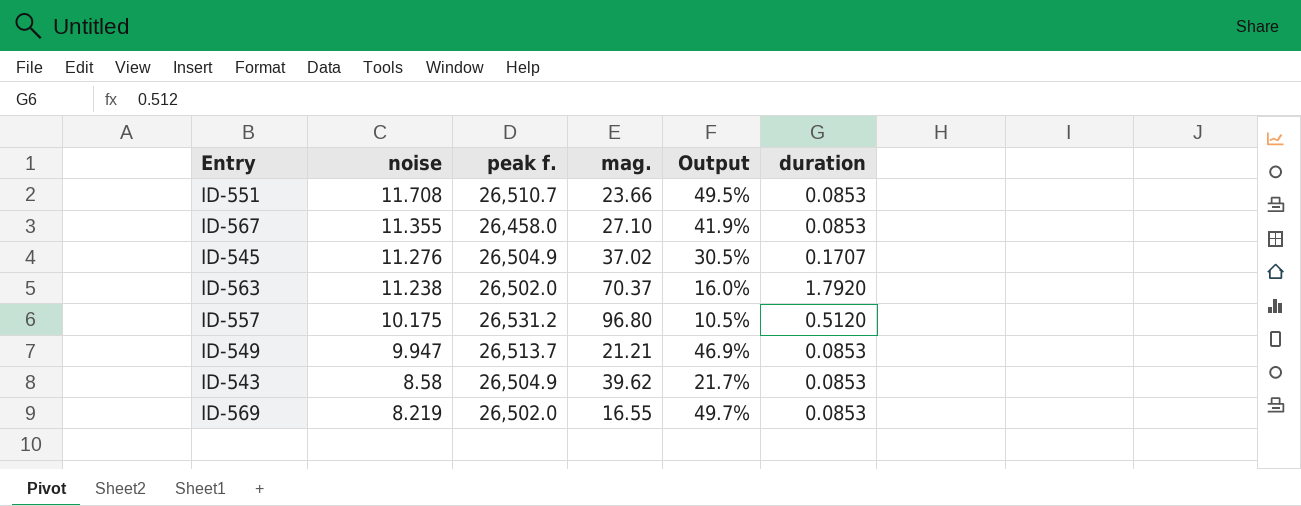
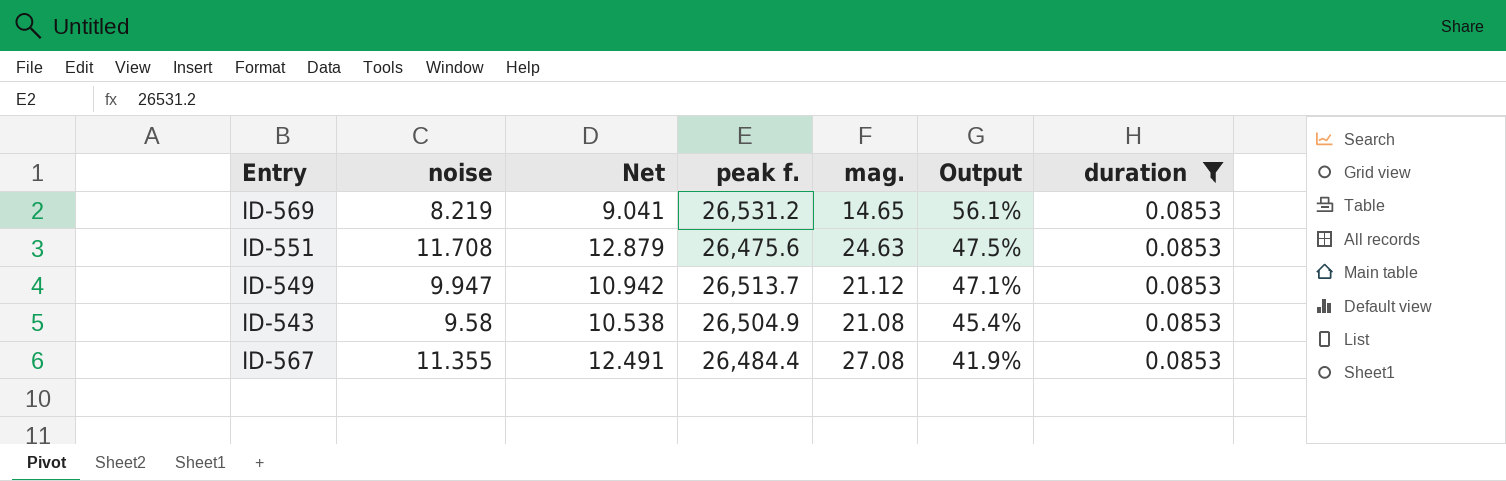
filter: none -> duration = 0.0853
row order: noise descending -> Output descending
column Net | formula: none -> [noise] * 1.1
ID-569 | peak f.: 26,502.0 -> 26,531.2
ID-569 | mag.: 16.55 -> 14.65
ID-569 | Output: 49.7% -> 56.1%
ID-551 | peak f.: 26,510.7 -> 26,475.6
ID-551 | mag.: 23.66 -> 24.63
ID-551 | Output: 49.5% -> 47.5%
ID-549 | mag.: 21.21 -> 21.12
ID-549 | Output: 46.9% -> 47.1%
ID-543 | noise: 8.58 -> 9.58
ID-543 | mag.: 39.62 -> 21.08
ID-543 | Output: 21.7% -> 45.4%
ID-567 | peak f.: 26,458.0 -> 26,484.4
ID-567 | mag.: 27.10 -> 27.08

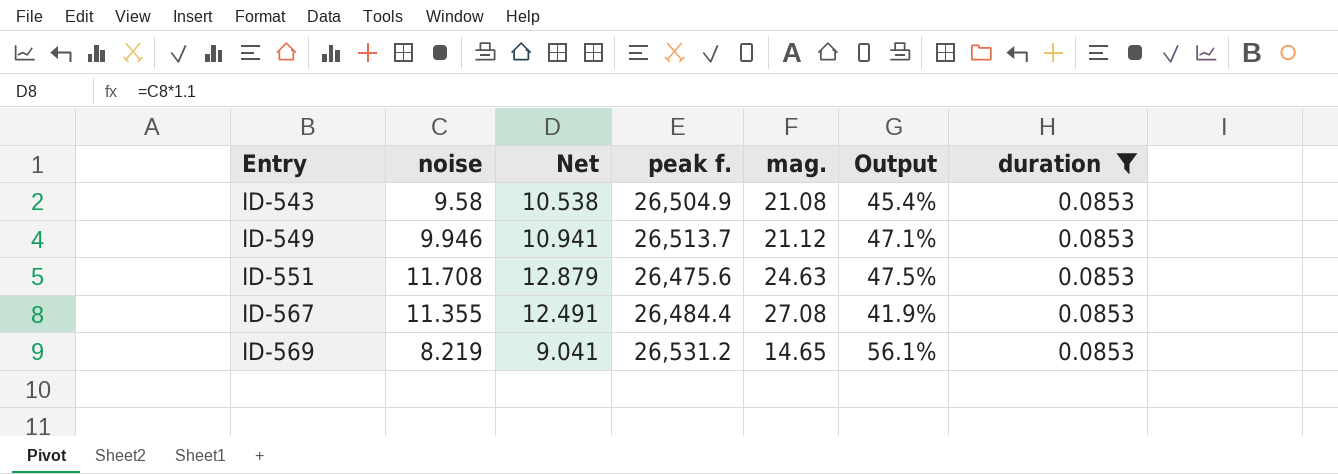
row order: Output descending -> Entry ascending
ID-549 | noise: 9.947 -> 9.946
ID-549 | Net: 10.942 -> 10.941

